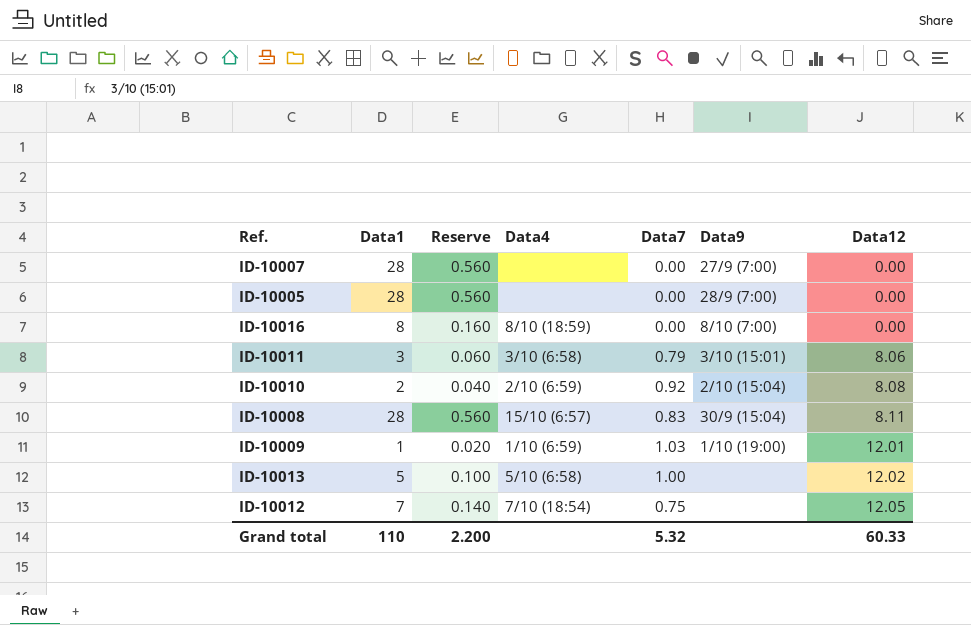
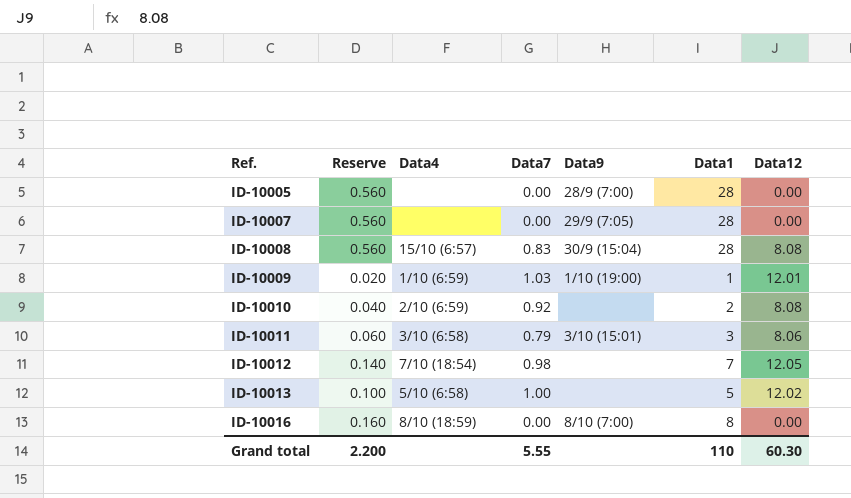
row order: Data12 ascending -> Ref. ascending
column Data1 | position: 2 -> 6
ID-10007 | Data9: 27/9 (7:00) -> 29/9 (7:05)
ID-10008 | Data12: 8.11 -> 8.08
ID-10010 | Data9: 2/10 (15:04) -> none
ID-10012 | Data7: 0.75 -> 0.98
Grand total | Data7: 5.32 -> 5.55
Grand total | Data12: 60.33 -> 60.30

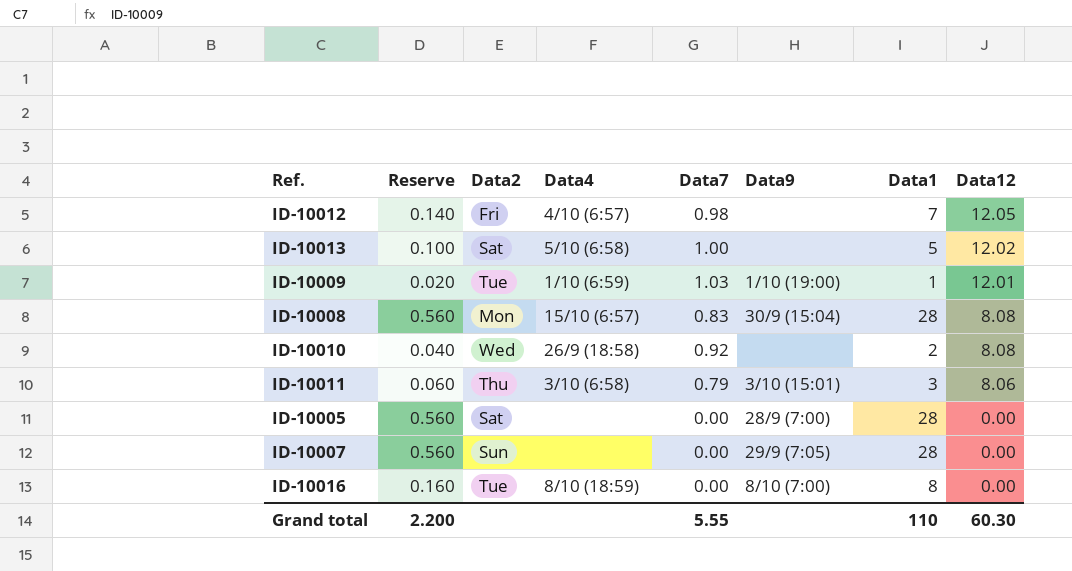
row order: Ref. ascending -> Data12 descending
column Data2 | position: none -> 3
ID-10012 | Data4: 7/10 (18:54) -> 4/10 (6:57)
ID-10010 | Data4: 2/10 (6:59) -> 26/9 (18:58)

